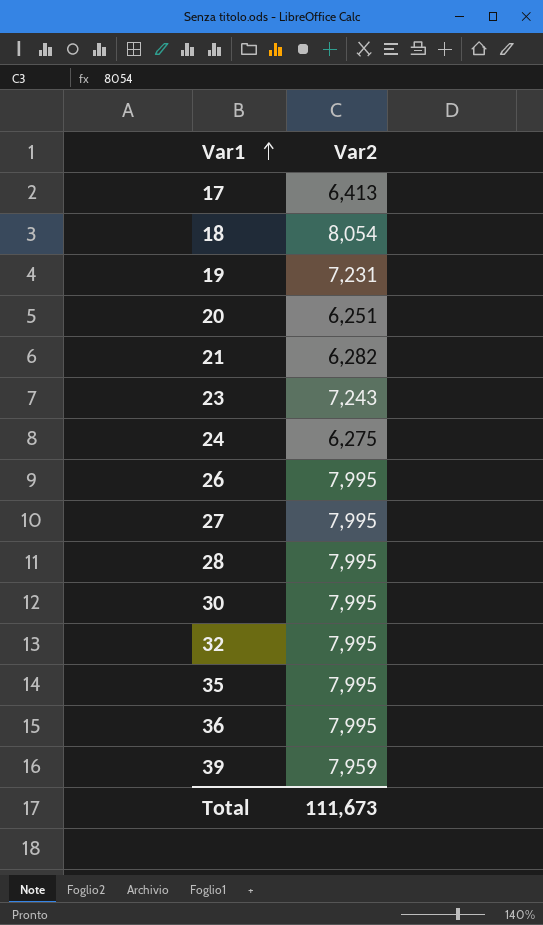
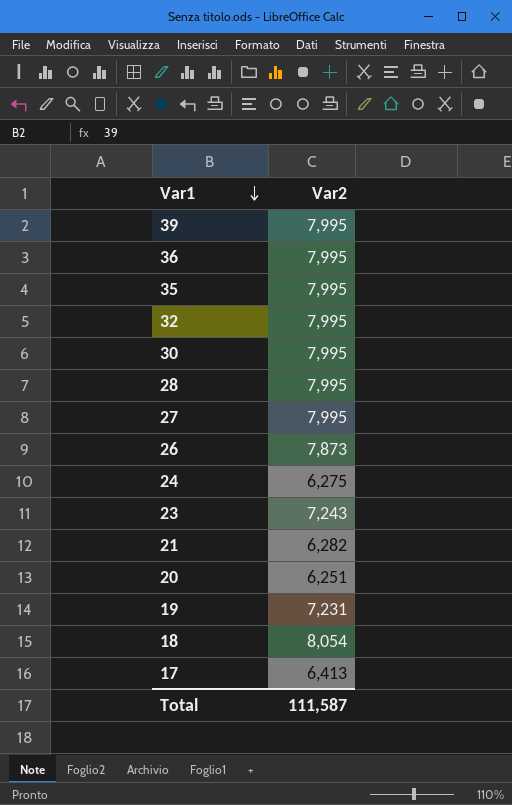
row order: Var1 ascending -> Var1 descending
39 | Var2: 7,959 -> 7,995
26 | Var2: 7,995 -> 7,873
Total | Var2: 111,673 -> 111,587

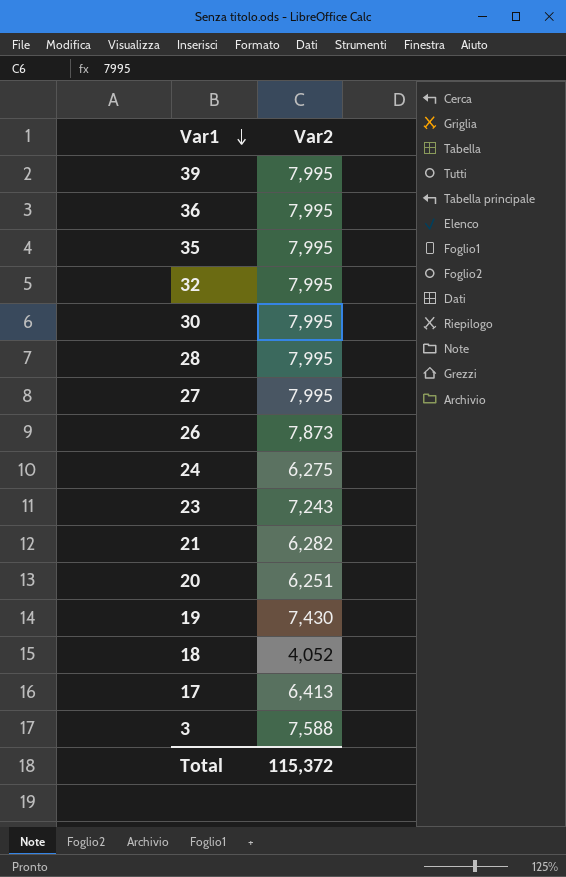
19 | Var2: 7,231 -> 7,430
18 | Var2: 8,054 -> 4,052
row 3: none -> 7,588
Total | Var2: 111,587 -> 115,372

